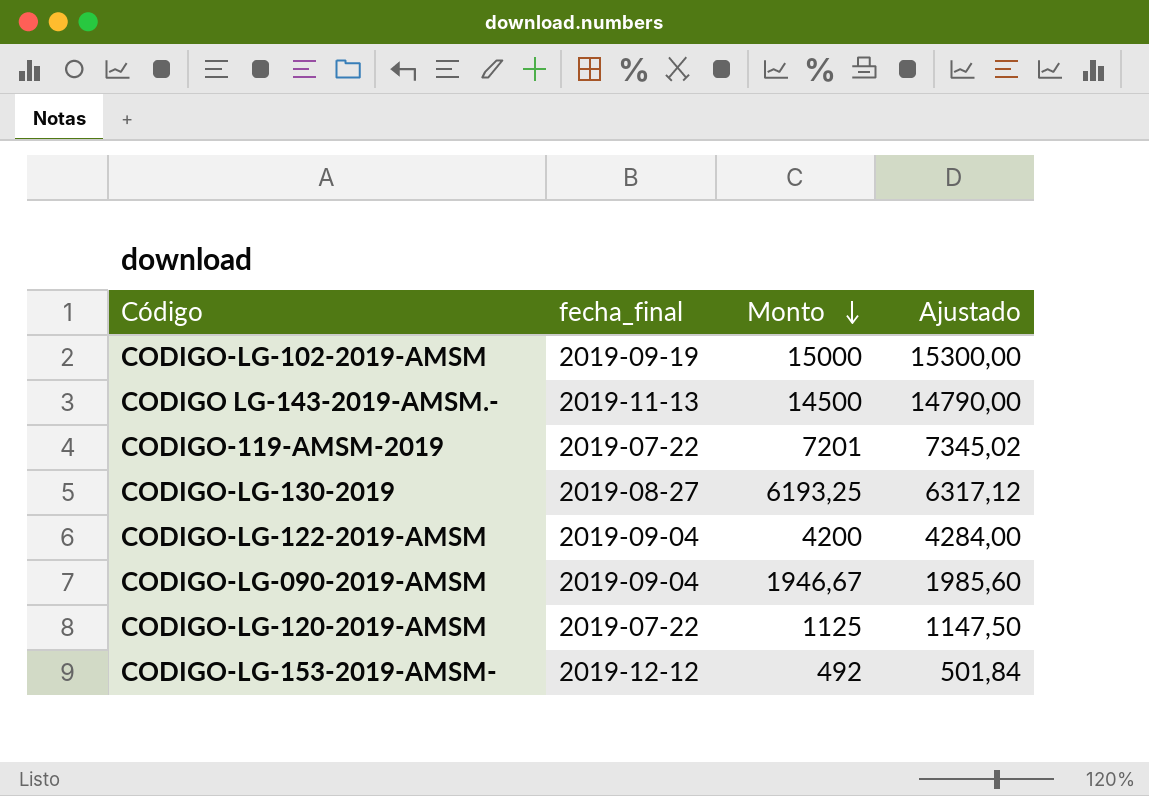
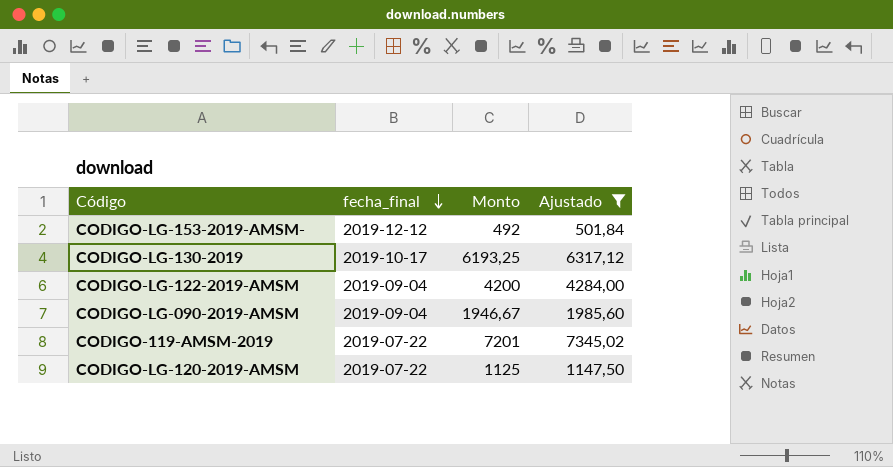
filter: none -> Ajustado <= 7345,02
row order: Monto descending -> fecha_final descending
CODIGO-LG-130-2019 | fecha_final: 2019-08-27 -> 2019-10-17

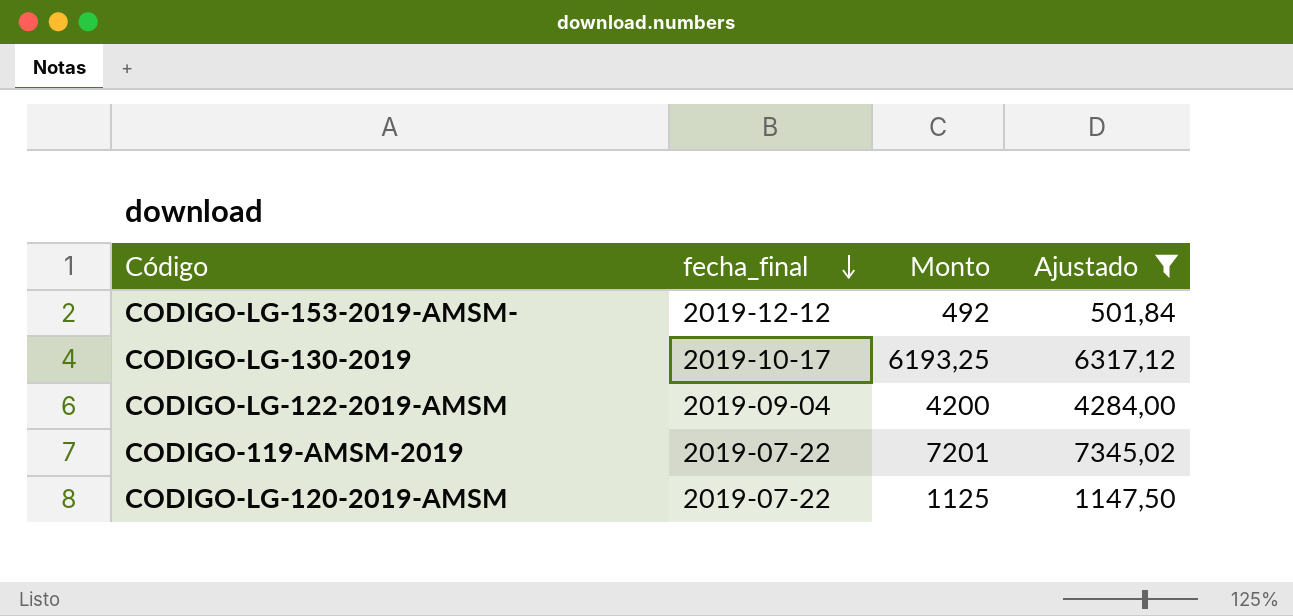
row CODIGO-LG-090-2019-AMSM: 2019-09-04 | 1946,67 | 1985,60 -> none

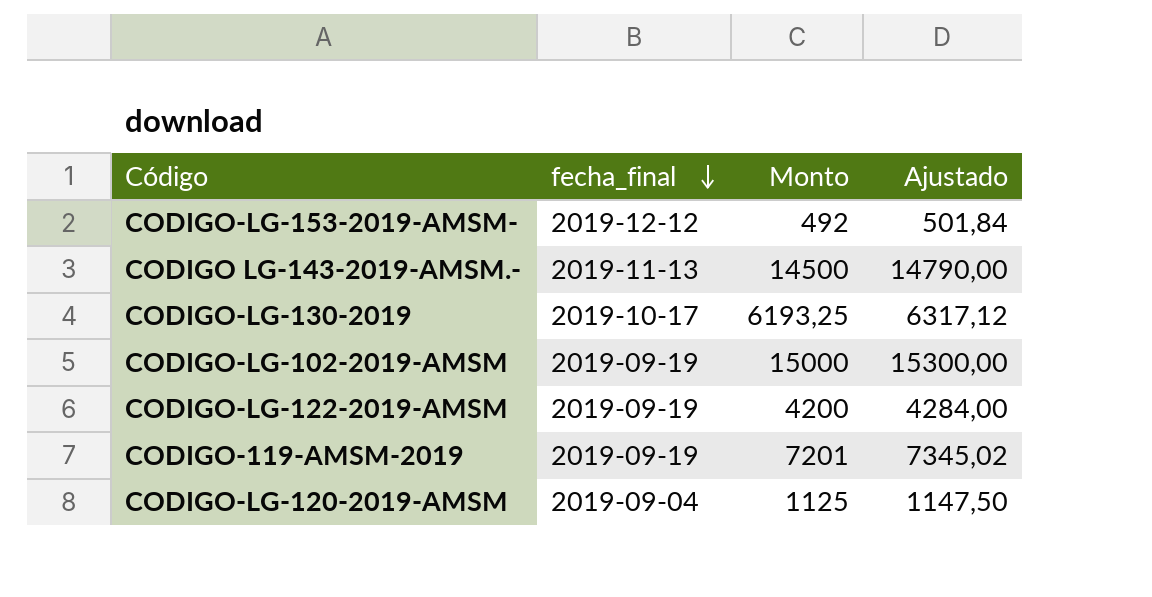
filter: Ajustado <= 7345,02 -> none
CODIGO-LG-122-2019-AMSM | fecha_final: 2019-09-04 -> 2019-09-19
CODIGO-119-AMSM-2019 | fecha_final: 2019-07-22 -> 2019-09-19
CODIGO-LG-120-2019-AMSM | fecha_final: 2019-07-22 -> 2019-09-04

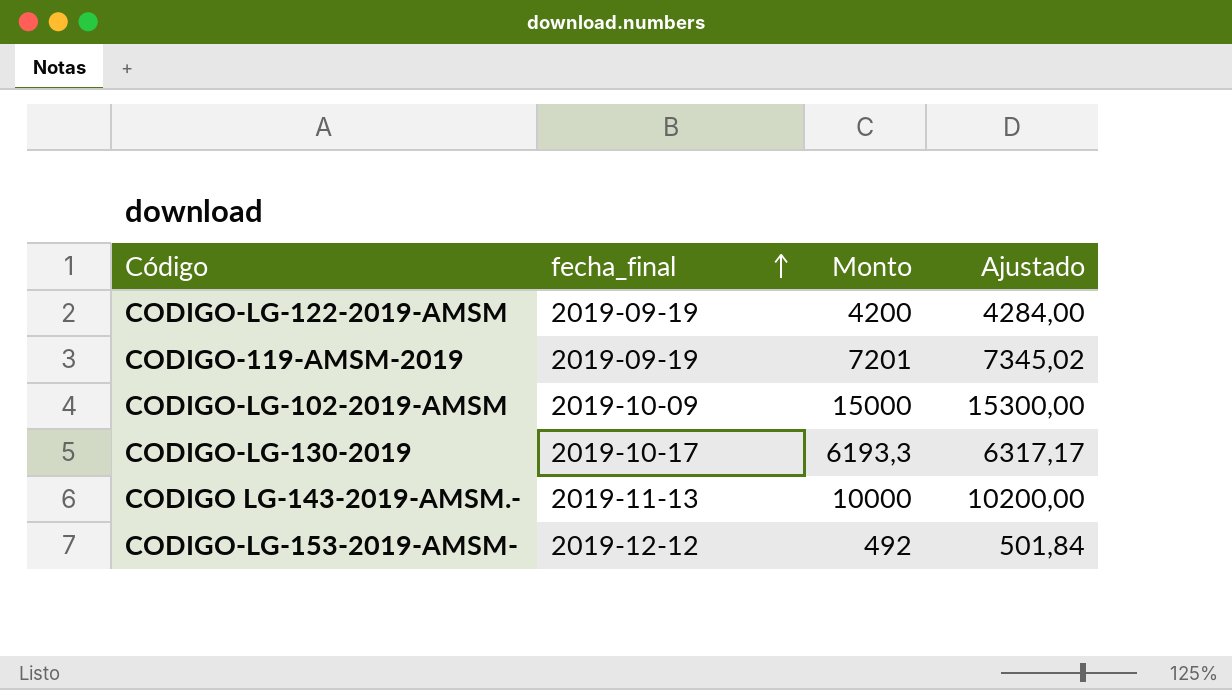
row order: fecha_final descending -> fecha_final ascending
row CODIGO-LG-120-2019-AMSM: 2019-09-04 | 1125 | 1147,50 -> none
CODIGO-LG-102-2019-AMSM | fecha_final: 2019-09-19 -> 2019-10-09
CODIGO-LG-130-2019 | Monto: 6193,25 -> 6193,3
CODIGO-LG-130-2019 | Ajustado: 6317,12 -> 6317,17
CODIGO LG-143-2019-AMSM.- | Monto: 14500 -> 10000
CODIGO LG-143-2019-AMSM.- | Ajustado: 14790,00 -> 10200,00

